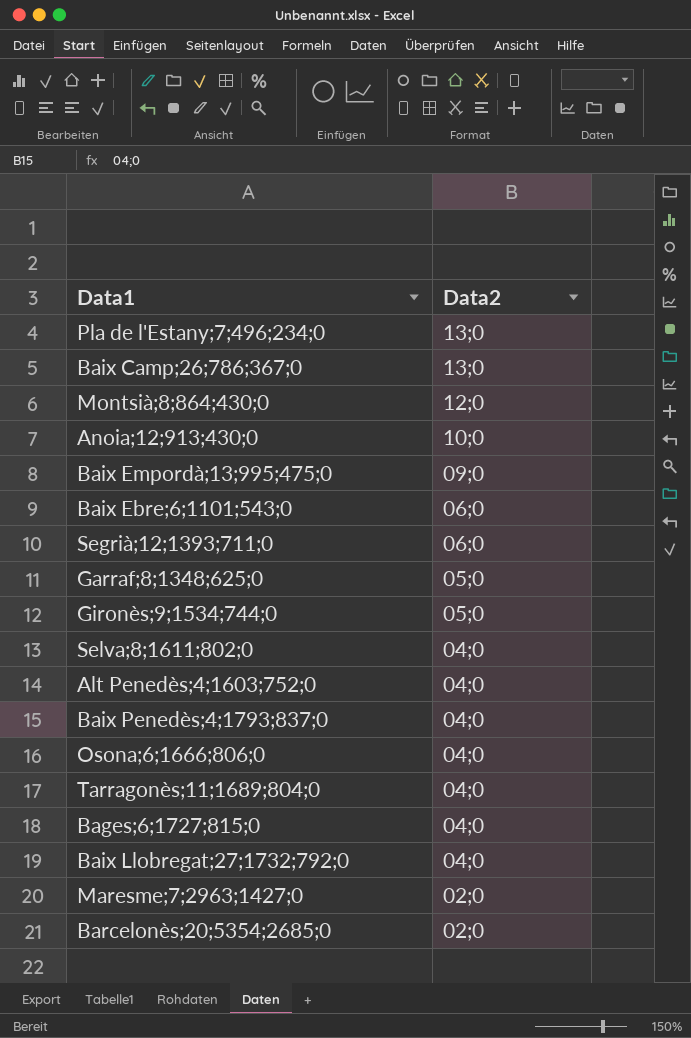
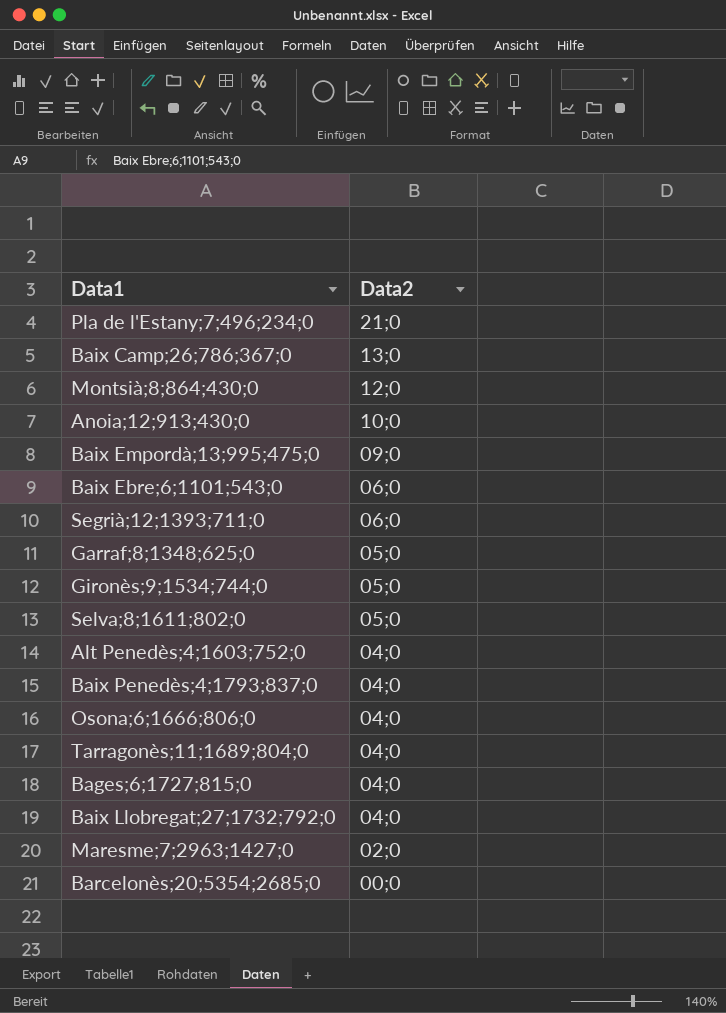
Pla de l'Estany;7;496;234;0 | Data2: 13;0 -> 21;0
Selva;8;1611;802;0 | Data2: 04;0 -> 05;0
Barcelonès;20;5354;2685;0 | Data2: 02;0 -> 00;0

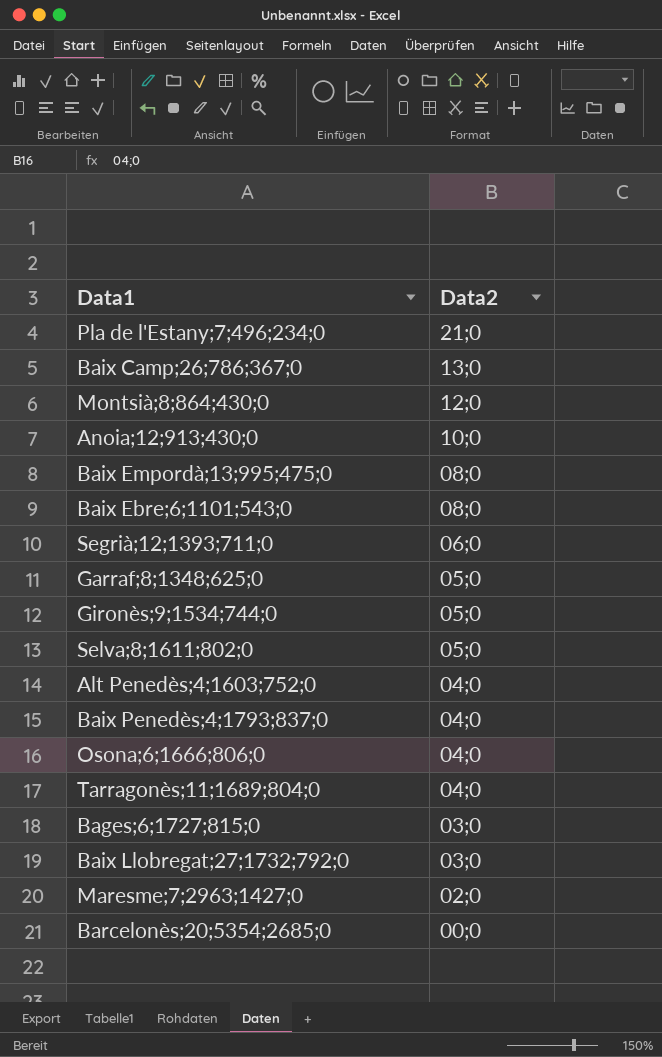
Baix Empordà;13;995;475;0 | Data2: 09;0 -> 08;0
Baix Ebre;6;1101;543;0 | Data2: 06;0 -> 08;0
Bages;6;1727;815;0 | Data2: 04;0 -> 03;0
Baix Llobregat;27;1732;792;0 | Data2: 04;0 -> 03;0

